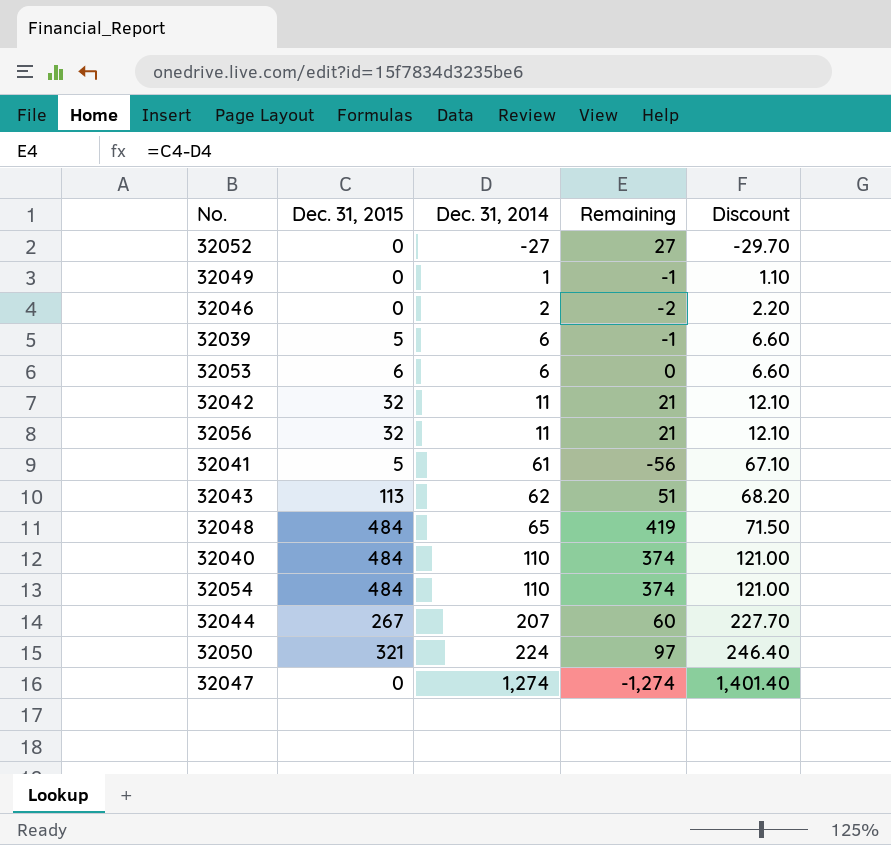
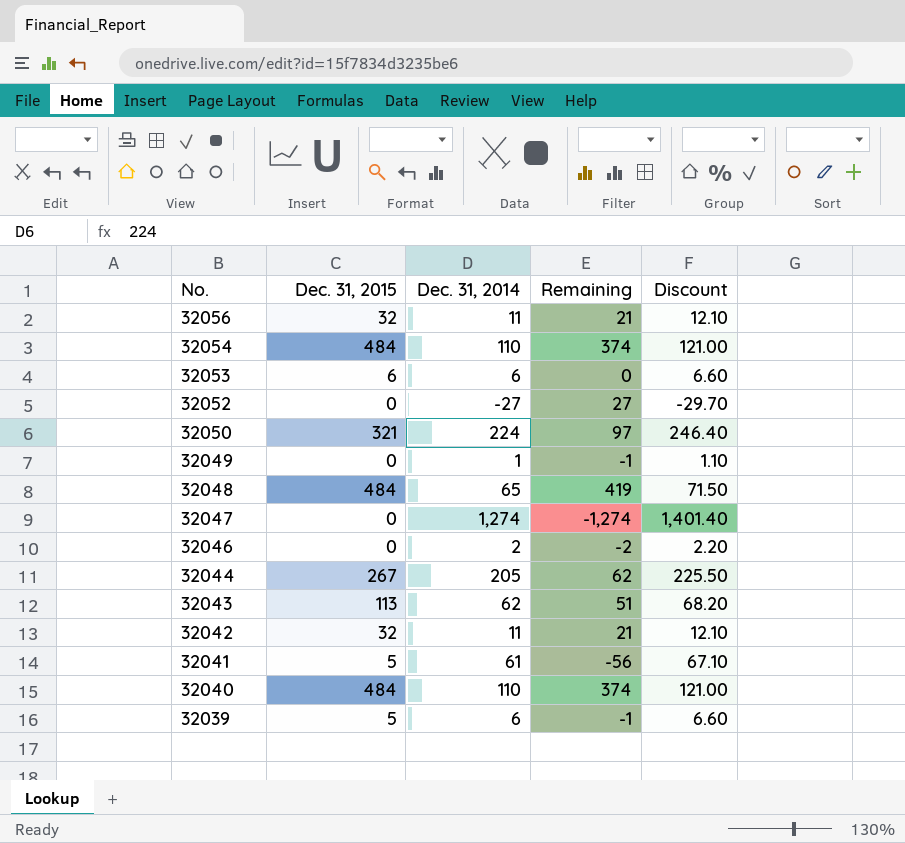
row order: Dec. 31, 2014 ascending -> No. descending
32044 | Dec. 31, 2014: 207 -> 205
32044 | Remaining: 60 -> 62
32044 | Discount: 227.70 -> 225.50

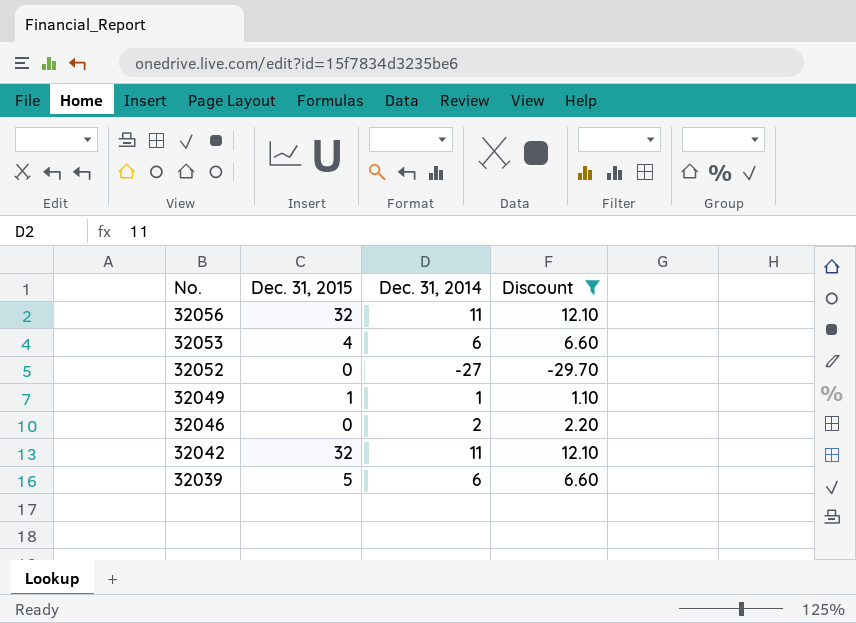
filter: none -> Discount <= 12.10
column Remaining | formula: [Dec. 31, 2015] - [Dec. 31, 2014] -> none
32053 | Dec. 31, 2015: 6 -> 4
32049 | Dec. 31, 2015: 0 -> 1

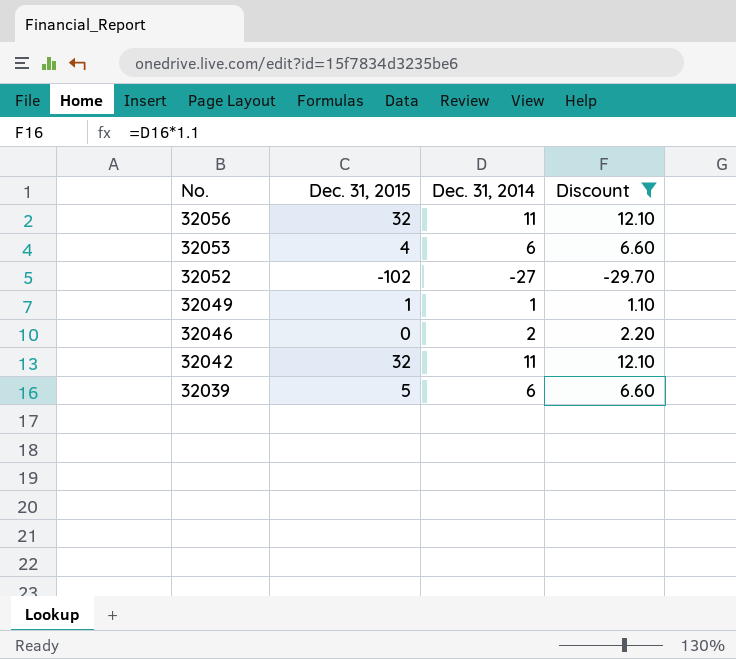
32052 | Dec. 31, 2015: 0 -> -102

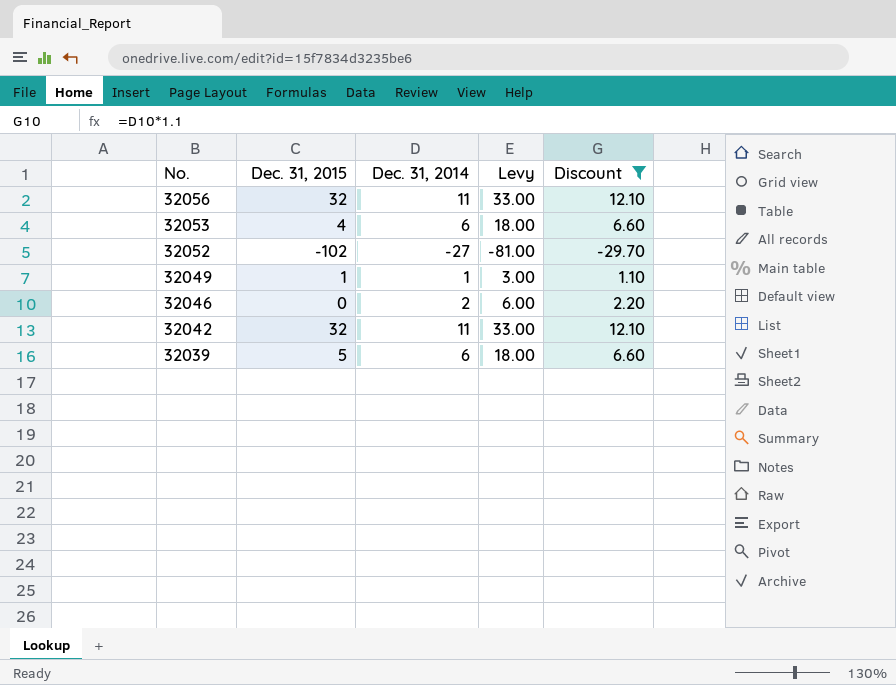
column Levy | formula: none -> [Dec. 31, 2014] * 3

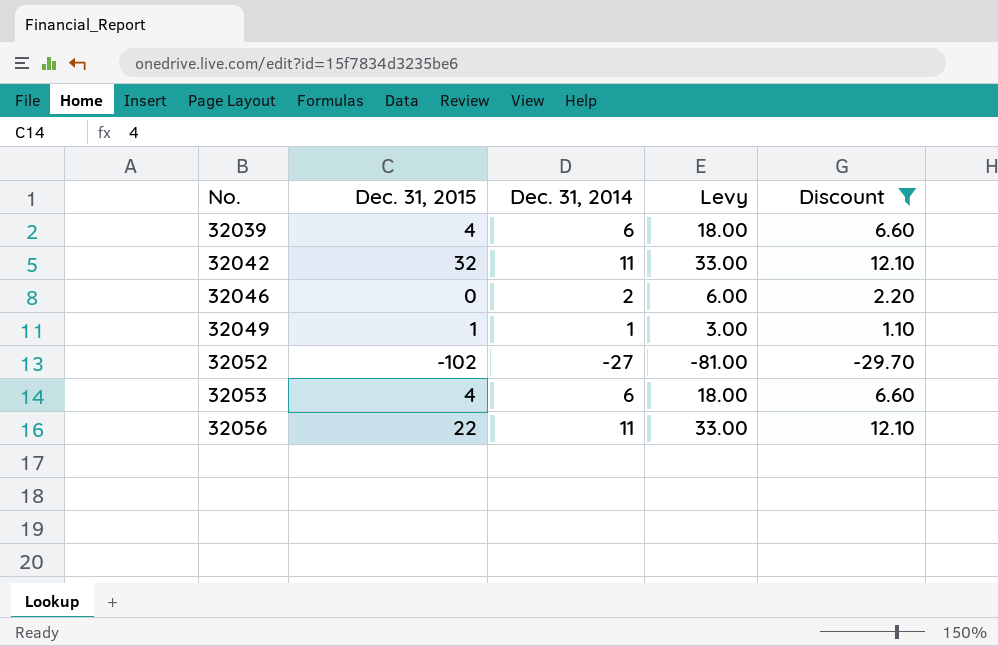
row order: No. descending -> No. ascending
32039 | Dec. 31, 2015: 5 -> 4
32056 | Dec. 31, 2015: 32 -> 22

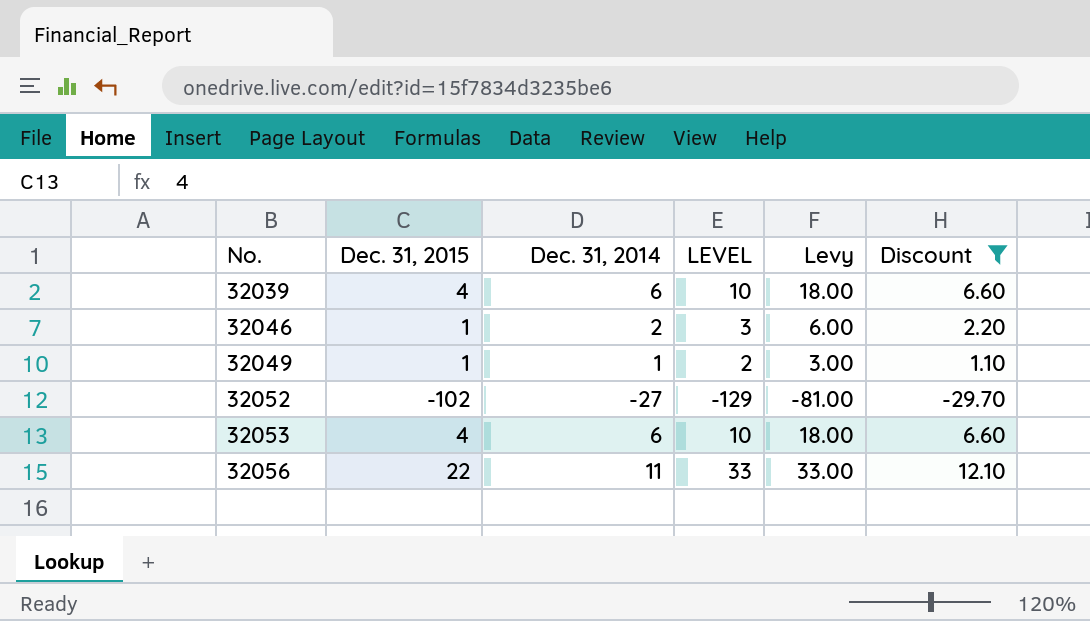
column LEVEL | formula: none -> [Dec. 31, 2015] + [Dec. 31, 2014]
row 32042: 32 | 11 | 33.00 | 12.10 -> none
32046 | Dec. 31, 2015: 0 -> 1

